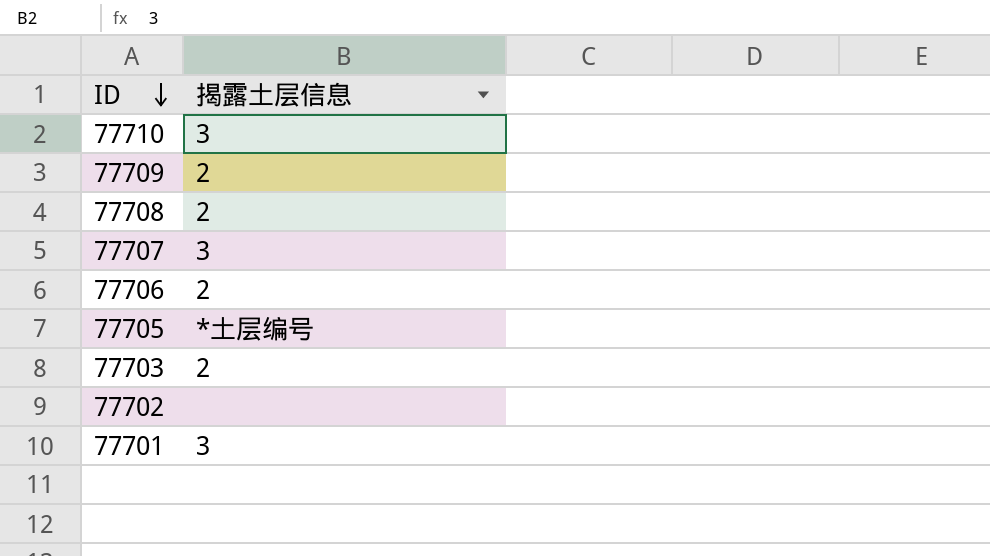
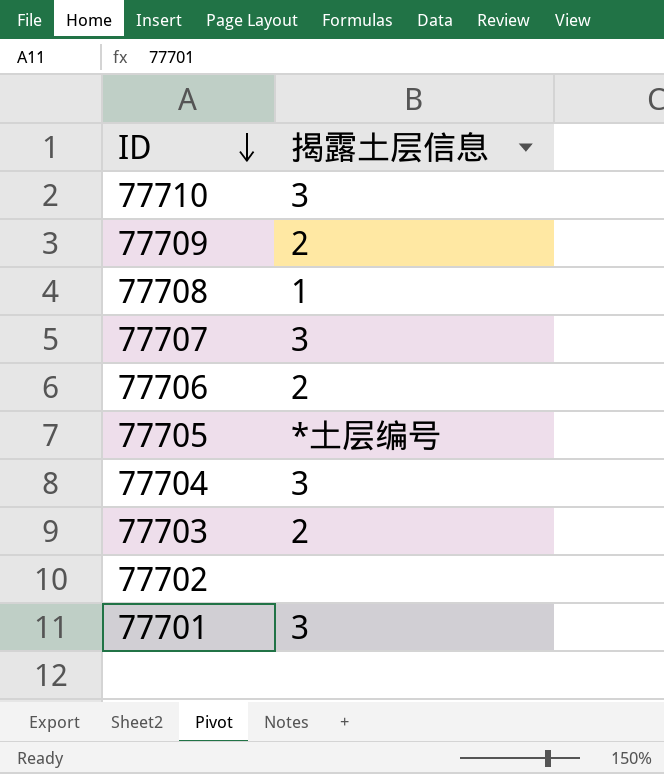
77708 | 揭露土层信息: 2 -> 1
row 77704: none -> 3

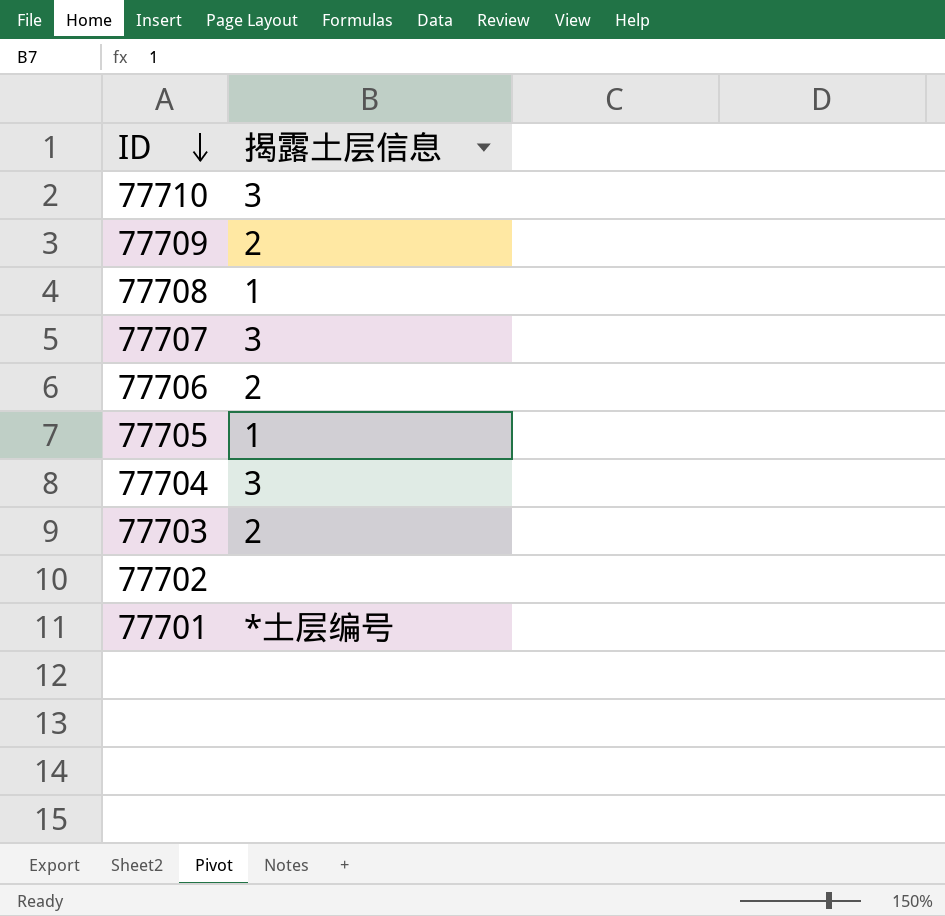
77705 | 揭露土层信息: *土层编号 -> 1
77701 | 揭露土层信息: 3 -> *土层编号

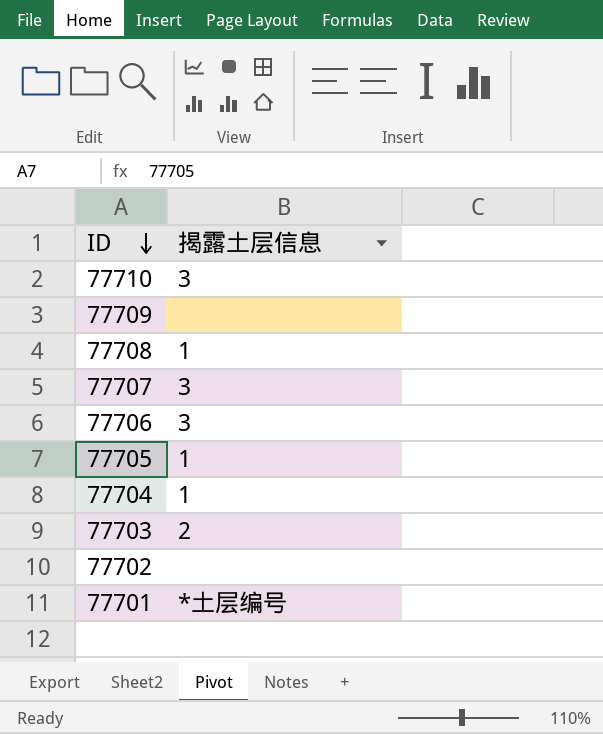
77709 | 揭露土层信息: 2 -> none
77706 | 揭露土层信息: 2 -> 3
77704 | 揭露土层信息: 3 -> 1

